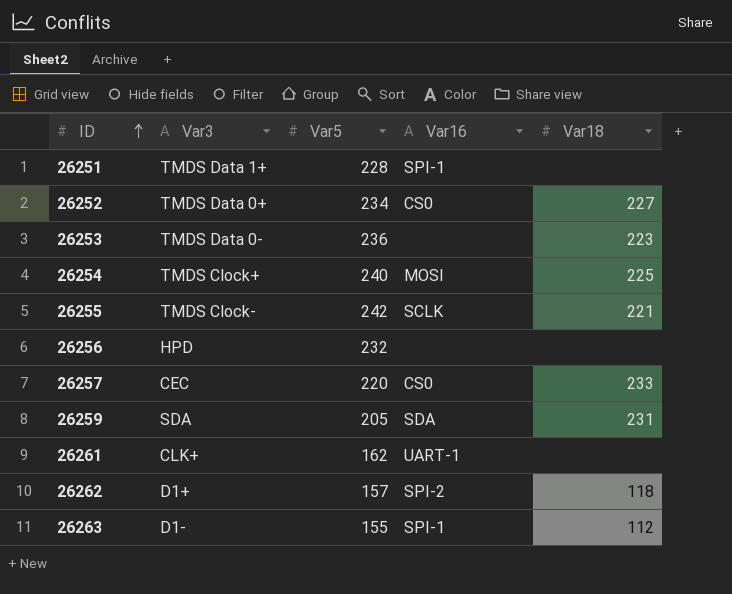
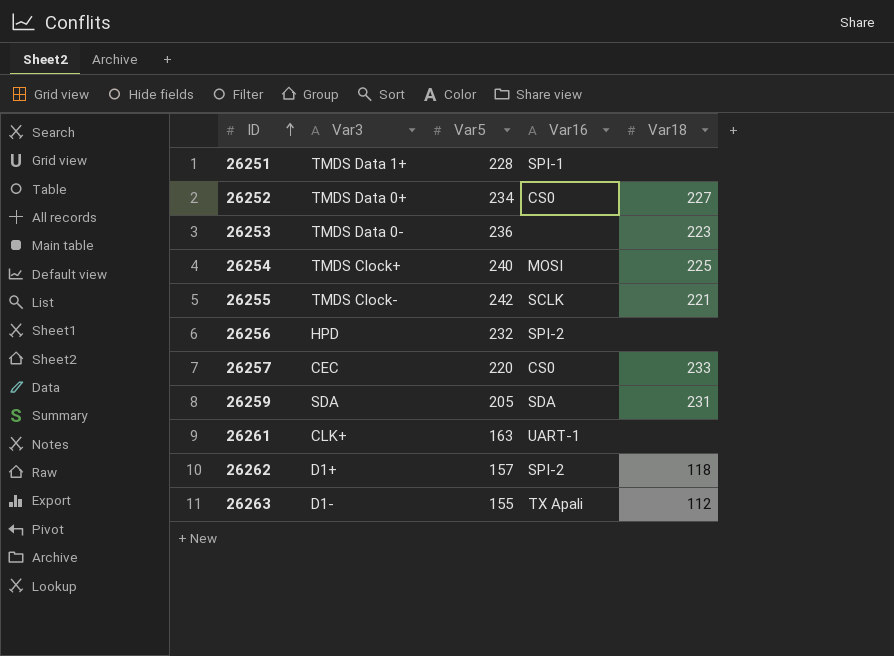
26256 | Var16: none -> SPI-2
26261 | Var5: 162 -> 163
26263 | Var16: SPI-1 -> TX Apali

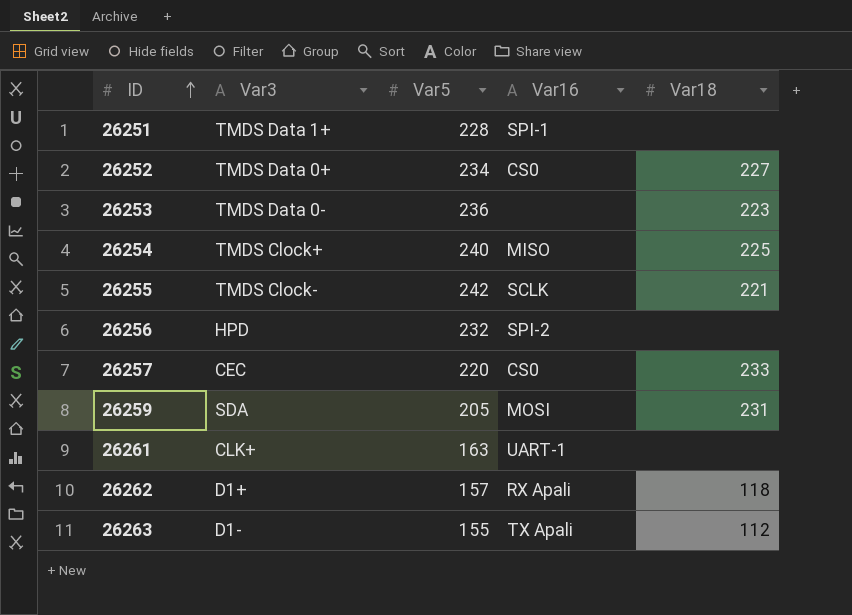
26254 | Var16: MOSI -> MISO
26259 | Var16: SDA -> MOSI
26262 | Var16: SPI-2 -> RX Apali

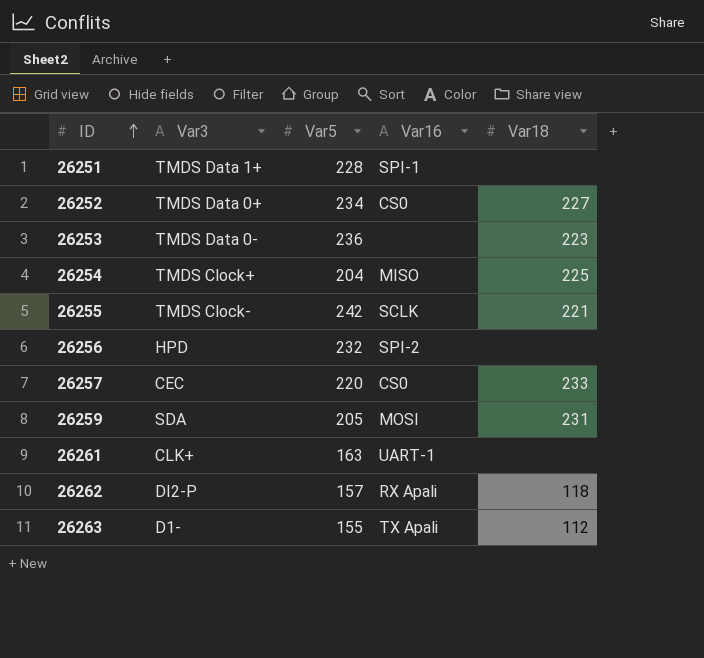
26254 | Var5: 240 -> 204
26262 | Var3: D1+ -> DI2-P

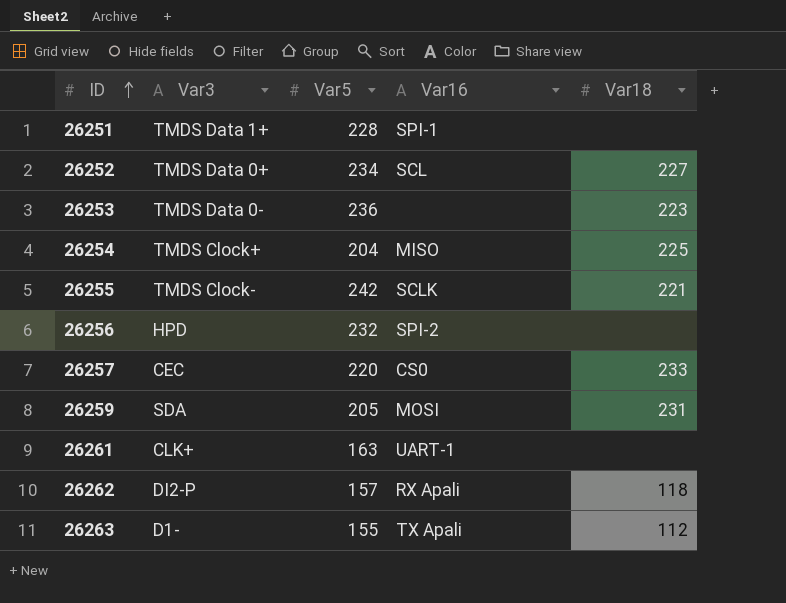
26252 | Var16: CS0 -> SCL

